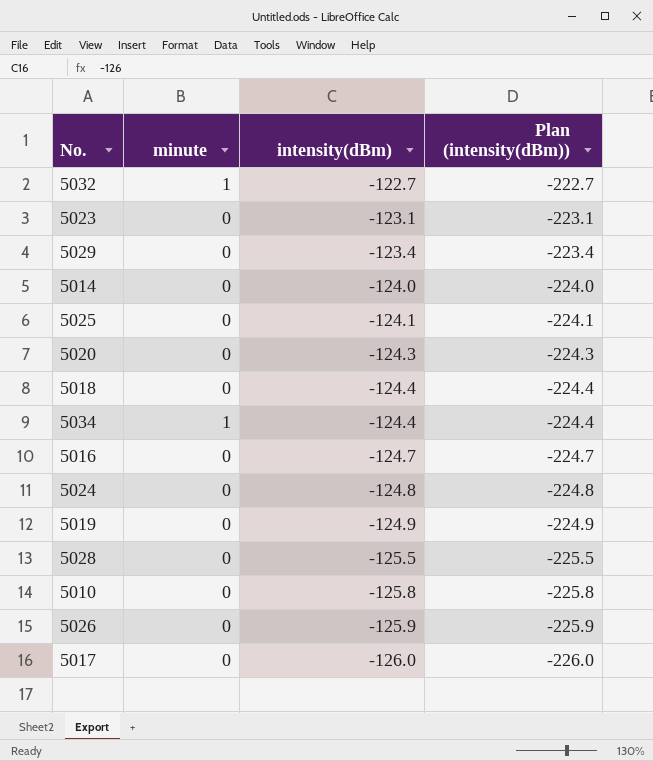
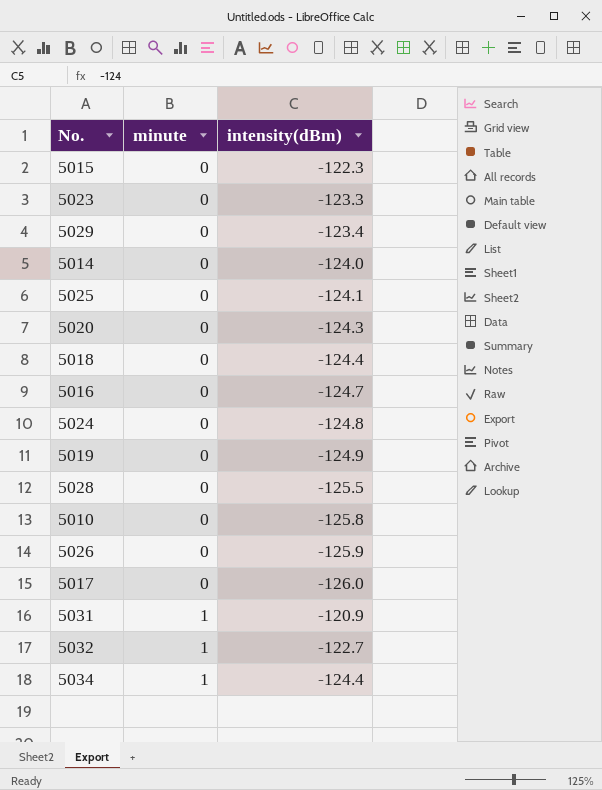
row order: intensity(dBm) descending -> minute ascending
column Plan (intensity(dBm)) | formula: [intensity(dBm)] - 100 -> none
row 5015: none -> 0 | -122.3
5023 | intensity(dBm): -123.1 -> -123.3
row 5031: none -> 1 | -120.9

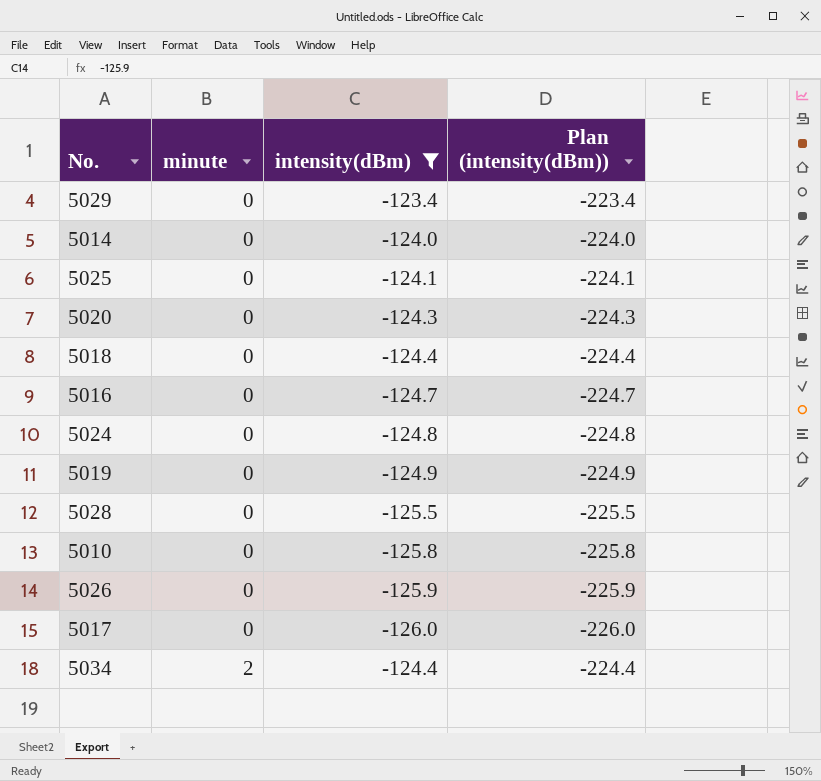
filter: none -> intensity(dBm) <= -123.4
column Plan (intensity(dBm)) | formula: none -> [intensity(dBm)] - 100
5034 | minute: 1 -> 2

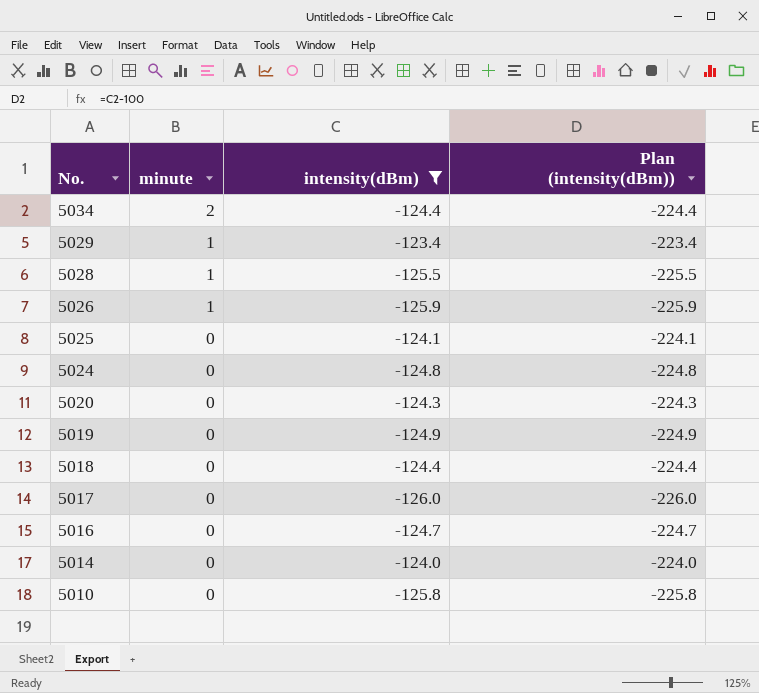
row order: minute ascending -> No. descending
5029 | minute: 0 -> 1
5028 | minute: 0 -> 1
5026 | minute: 0 -> 1

